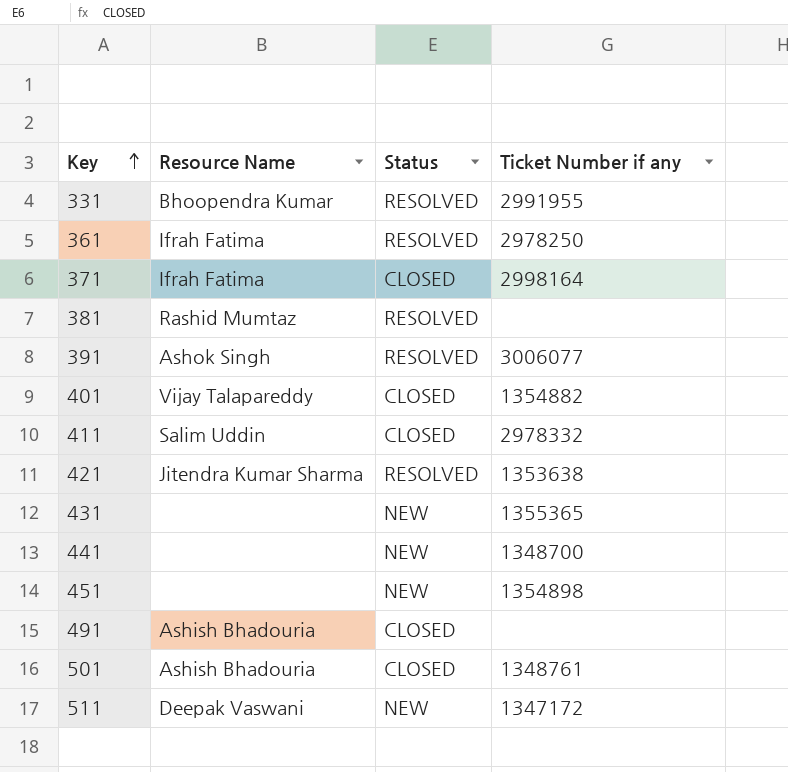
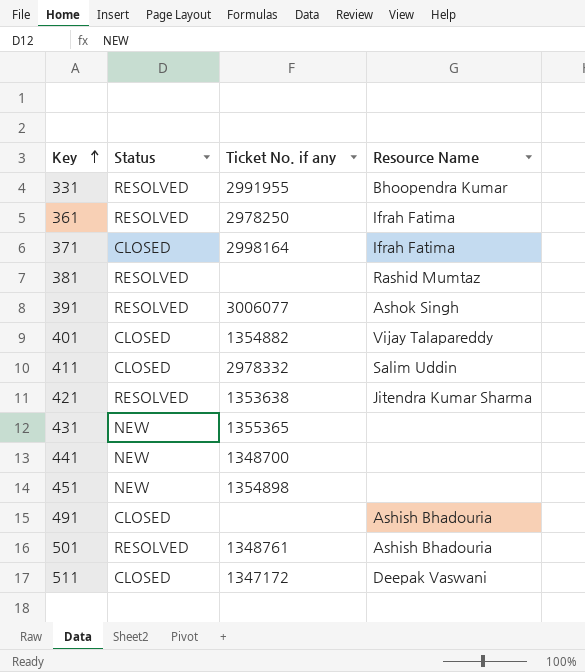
column name: Ticket Number if any -> Ticket No. if any
column Resource Name | position: 2 -> 4
501 | Status: CLOSED -> RESOLVED
511 | Status: NEW -> CLOSED

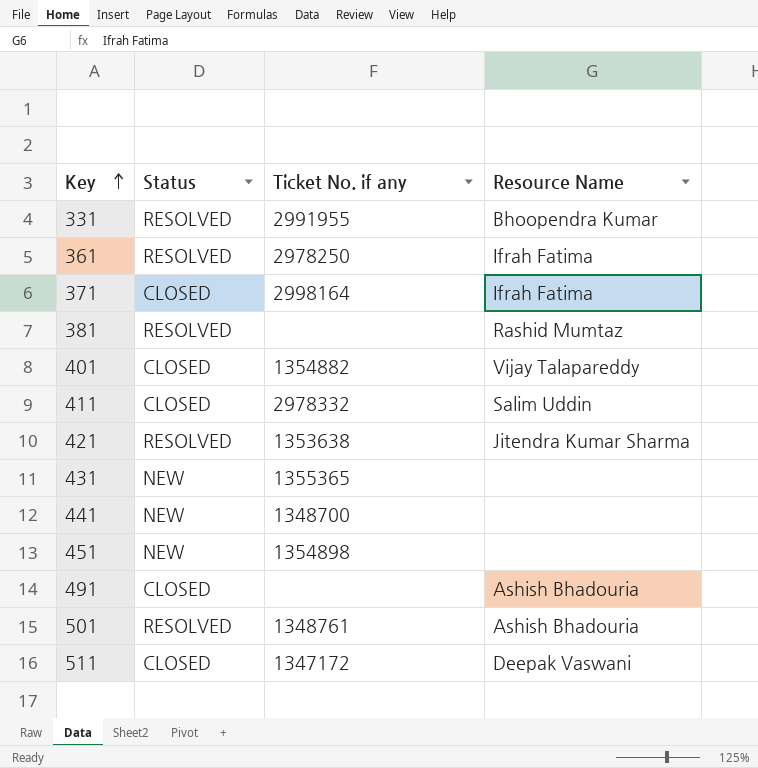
row 391: RESOLVED | 3006077 | Ashok Singh -> none

